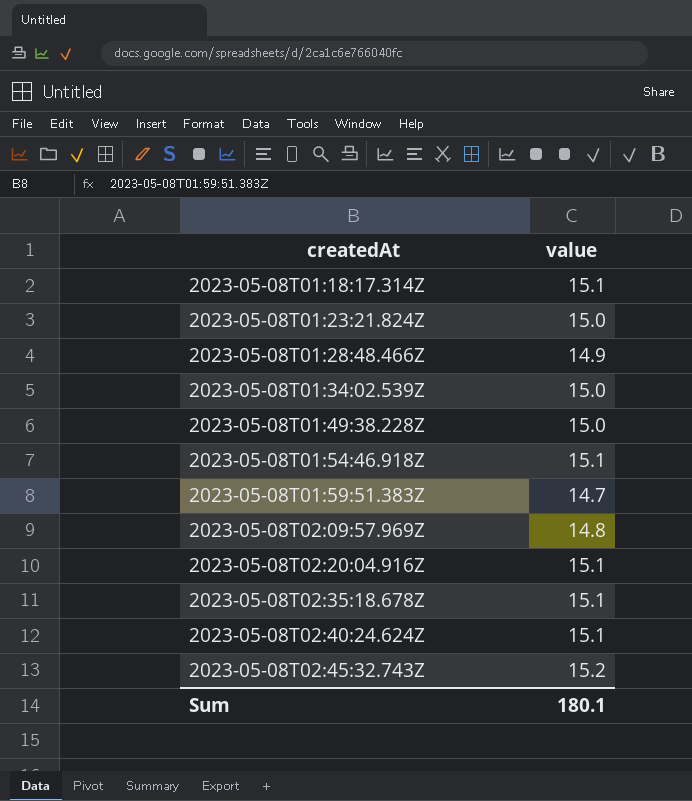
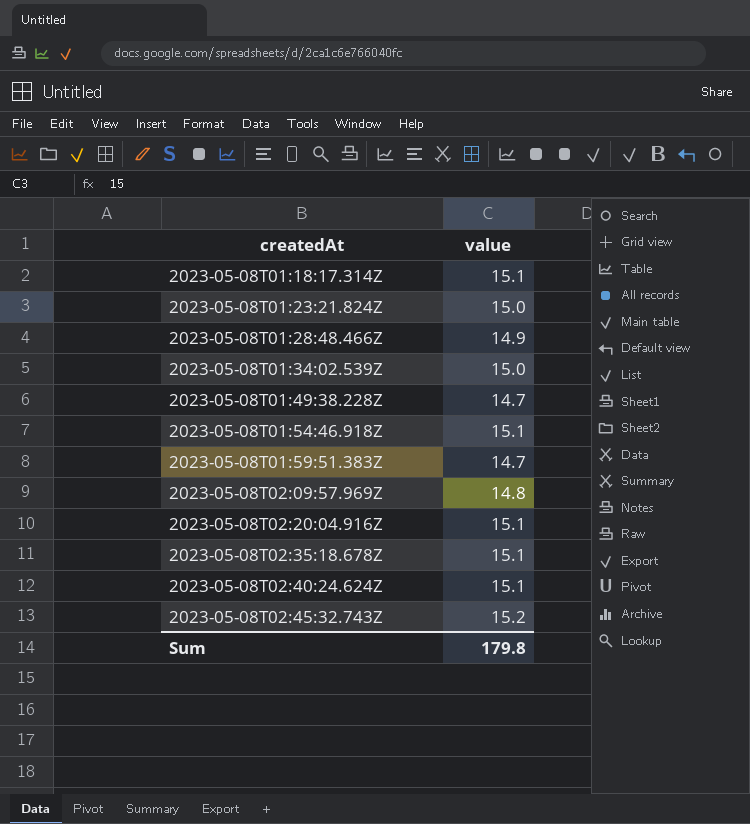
2023-05-08T01:49:38.228Z | value: 15.0 -> 14.7
Sum | value: 180.1 -> 179.8

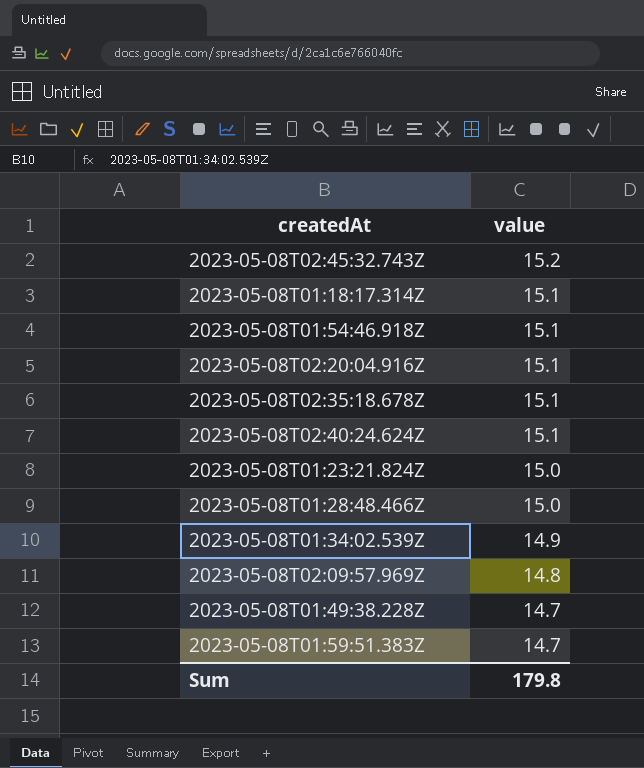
row order: createdAt ascending -> value descending
2023-05-08T01:28:48.466Z | value: 14.9 -> 15.0
2023-05-08T01:34:02.539Z | value: 15.0 -> 14.9

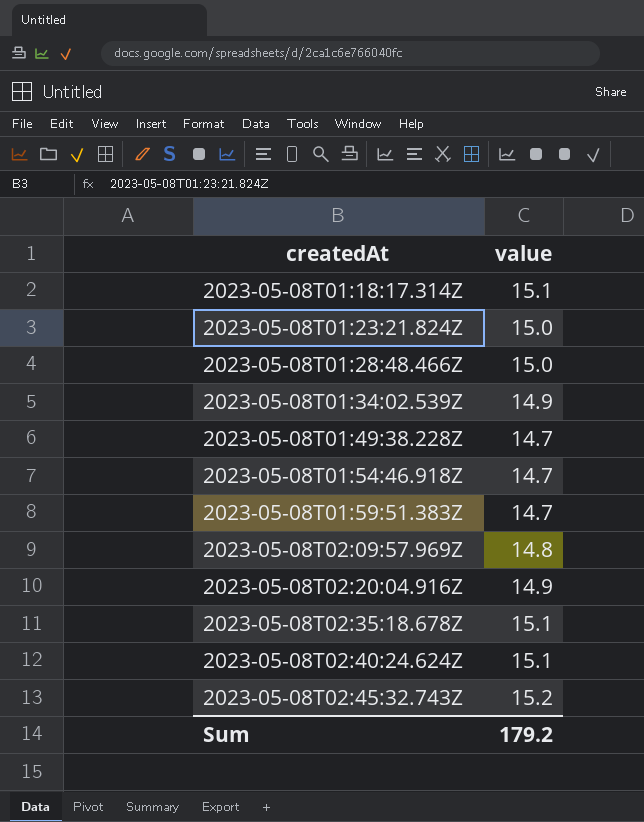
row order: value descending -> createdAt ascending
2023-05-08T01:54:46.918Z | value: 15.1 -> 14.7
2023-05-08T02:20:04.916Z | value: 15.1 -> 14.9
Sum | value: 179.8 -> 179.2

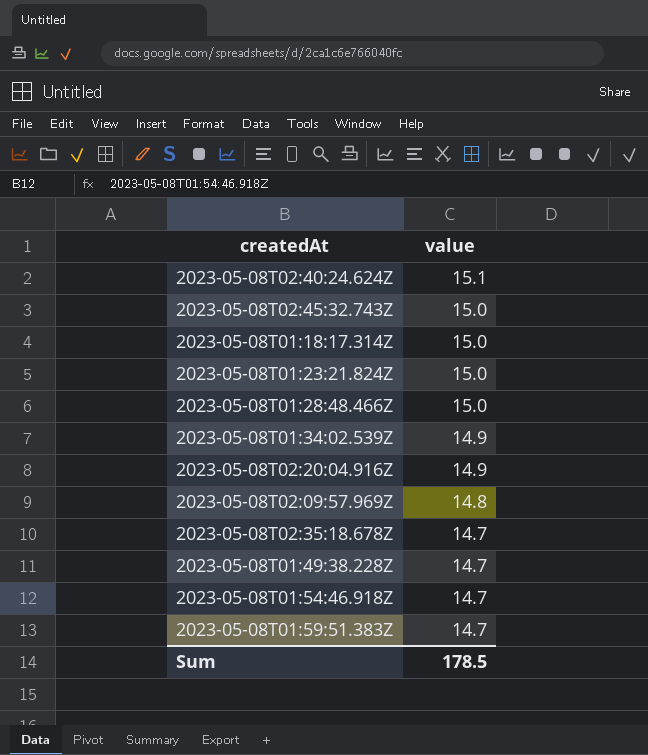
row order: createdAt ascending -> value descending
2023-05-08T02:45:32.743Z | value: 15.2 -> 15.0
2023-05-08T01:18:17.314Z | value: 15.1 -> 15.0
2023-05-08T02:35:18.678Z | value: 15.1 -> 14.7
Sum | value: 179.2 -> 178.5

